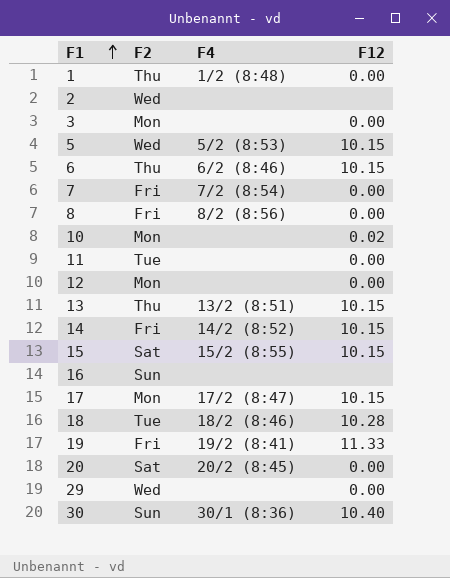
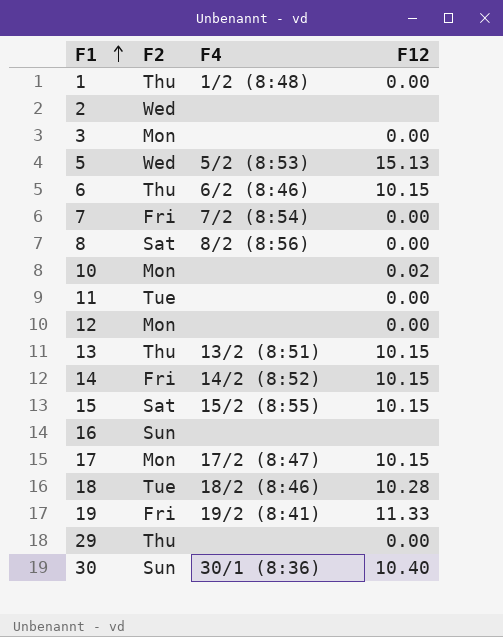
row 20: Sat | 20/2 (8:45) | 0.00 -> none
5 | F12: 10.15 -> 15.13
8 | F2: Fri -> Sat
29 | F2: Wed -> Thu

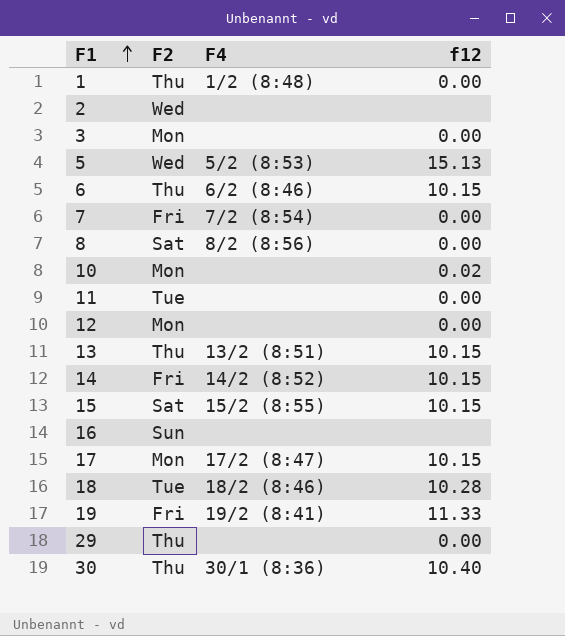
column name: F12 -> f12
30 | F2: Sun -> Thu

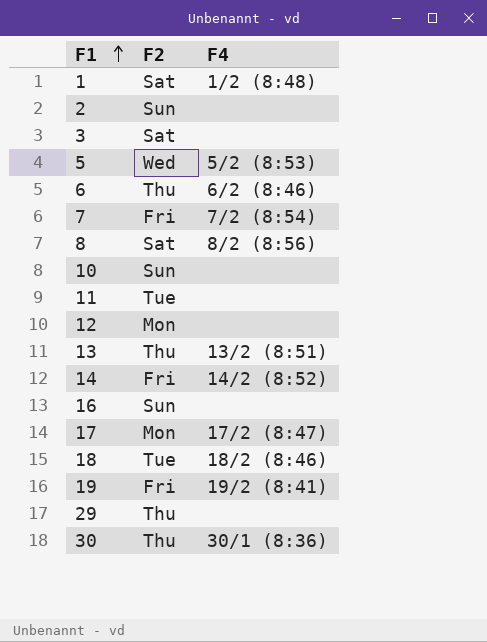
column f12 | position: 4 -> none
row 15: Sat | 15/2 (8:55) | 10.15 -> none
1 | F2: Thu -> Sat
2 | F2: Wed -> Sun
3 | F2: Mon -> Sat
10 | F2: Mon -> Sun

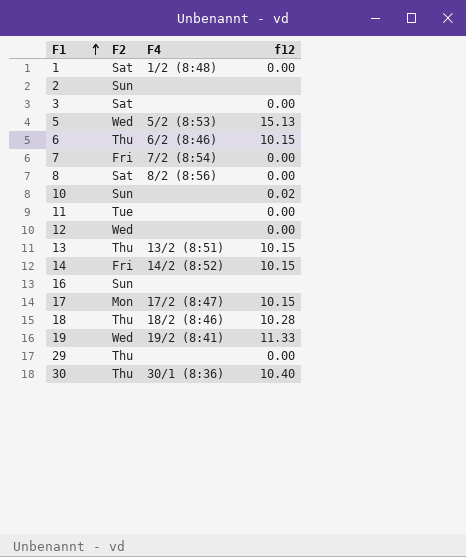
column f12 | position: none -> 4
12 | F2: Mon -> Wed
18 | F2: Tue -> Thu
19 | F2: Fri -> Wed

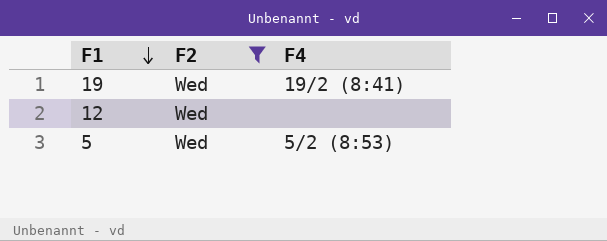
filter: none -> F2 = Wed
row order: F1 ascending -> F1 descending
column f12 | position: 4 -> none

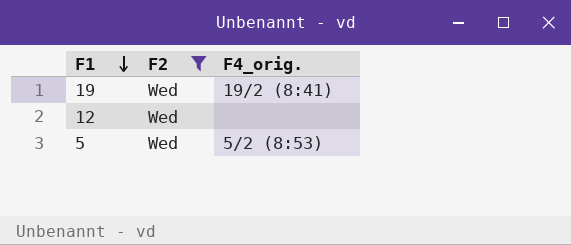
column name: F4 -> F4_orig.

